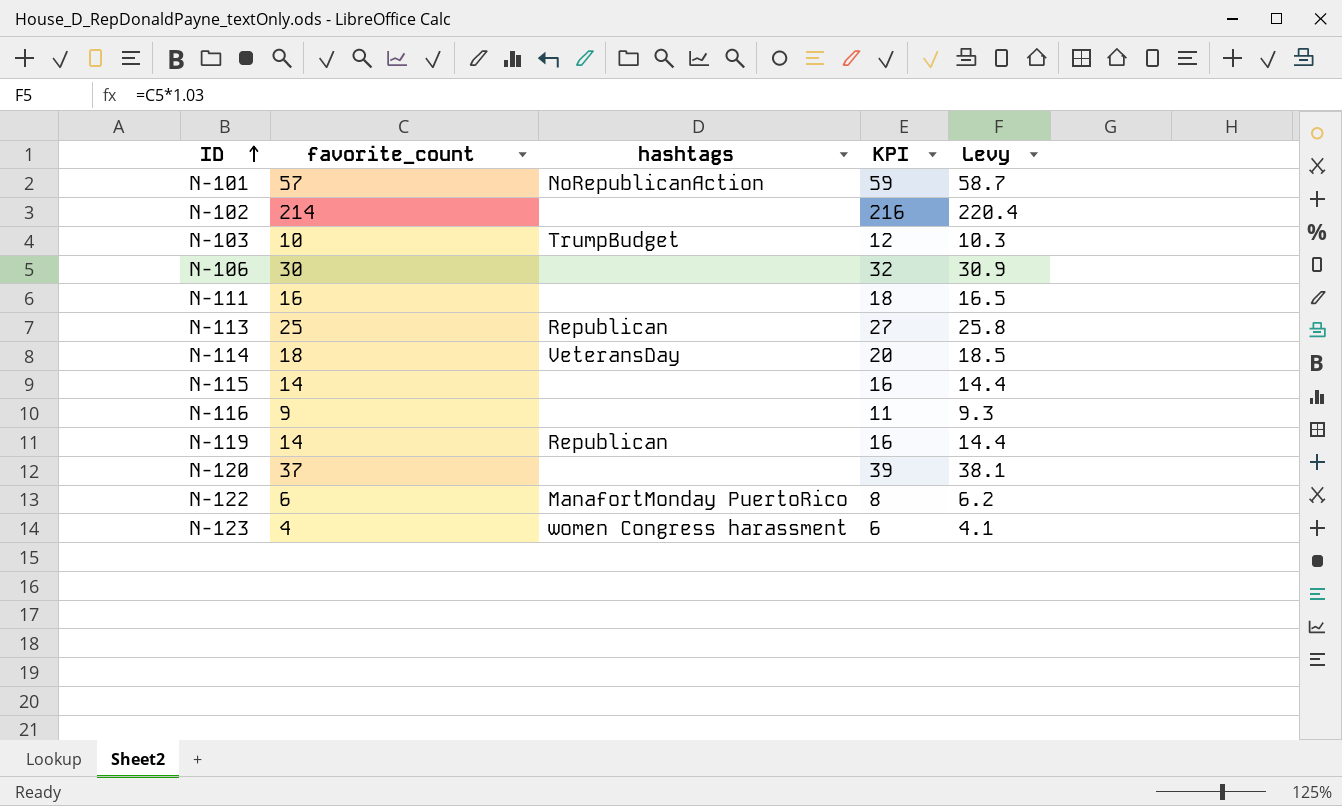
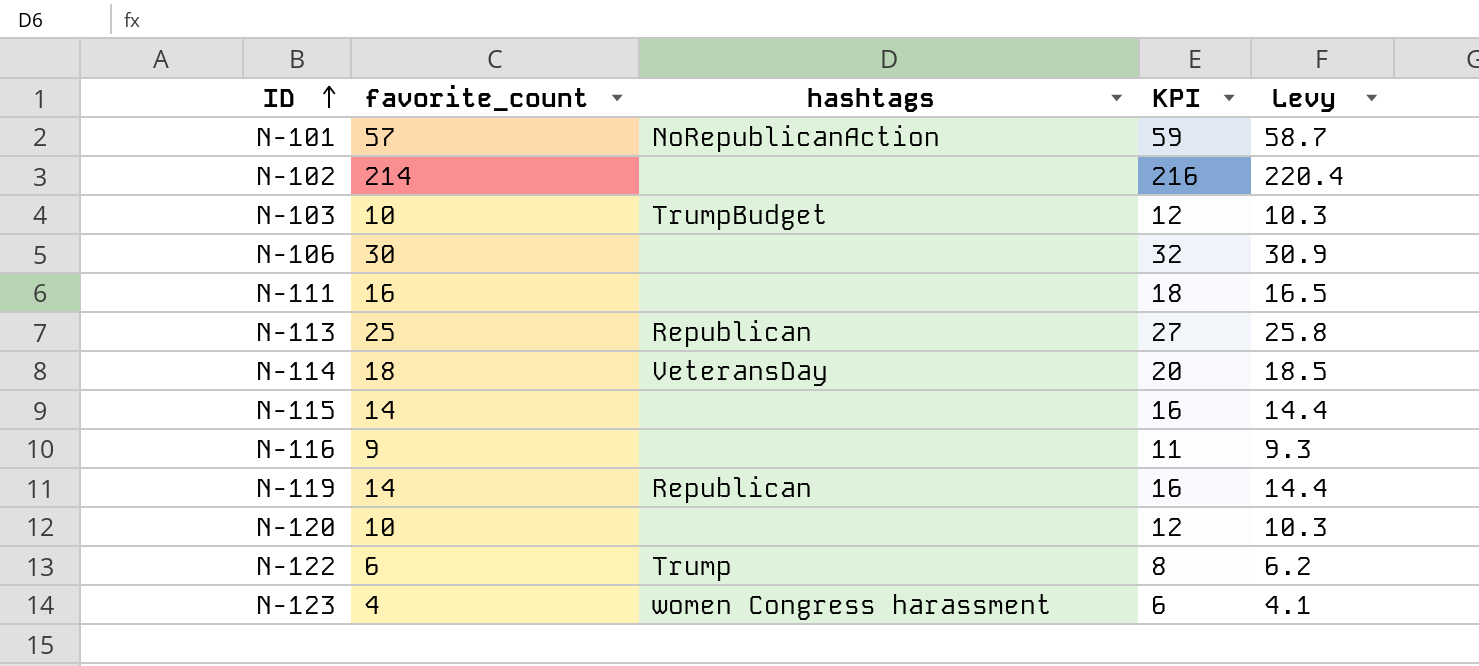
N-120 | favorite_count: 37 -> 10
N-120 | KPI: 39 -> 12
N-120 | Levy: 38.1 -> 10.3
N-122 | hashtags: ManafortMonday PuertoRico -> Trump

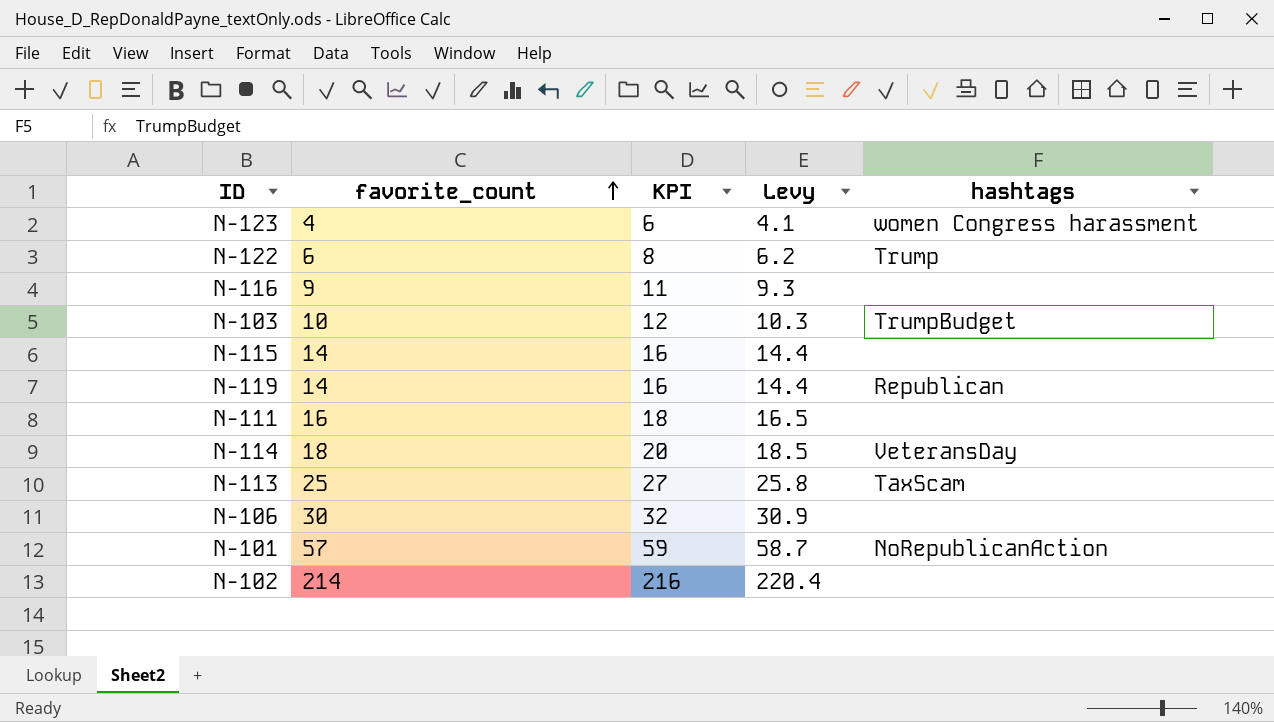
row order: ID ascending -> favorite_count ascending
column hashtags | position: 3 -> 5
row N-120: 10 | none | 12 | 10.3 -> none
N-113 | hashtags: Republican -> TaxScam

